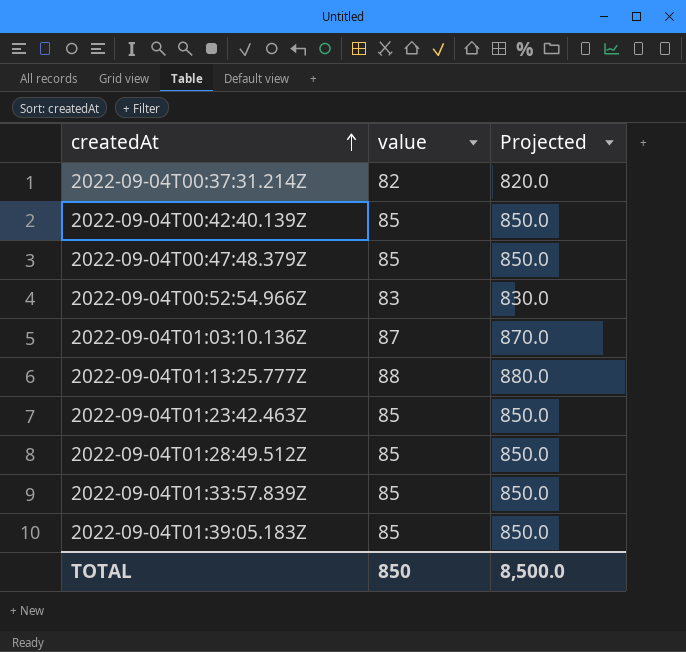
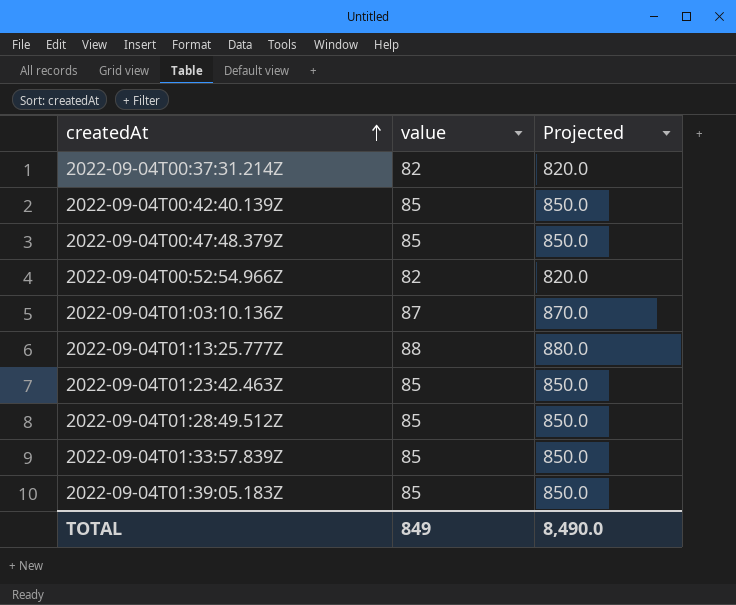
2022-09-04T00:52:54.966Z | value: 83 -> 82
2022-09-04T00:52:54.966Z | Projected: 830.0 -> 820.0
TOTAL | value: 850 -> 849
TOTAL | Projected: 8,500.0 -> 8,490.0

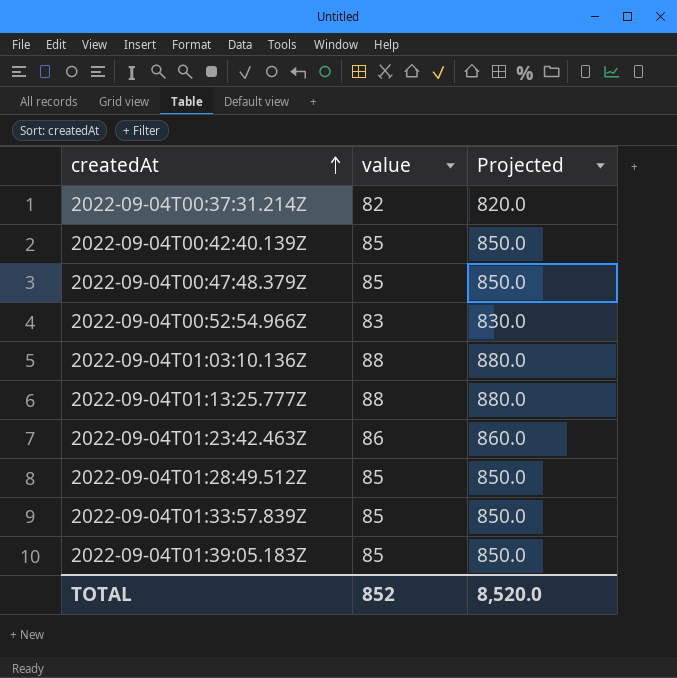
2022-09-04T00:52:54.966Z | value: 82 -> 83
2022-09-04T00:52:54.966Z | Projected: 820.0 -> 830.0
2022-09-04T01:03:10.136Z | value: 87 -> 88
2022-09-04T01:03:10.136Z | Projected: 870.0 -> 880.0
2022-09-04T01:23:42.463Z | value: 85 -> 86
2022-09-04T01:23:42.463Z | Projected: 850.0 -> 860.0
TOTAL | value: 849 -> 852
TOTAL | Projected: 8,490.0 -> 8,520.0

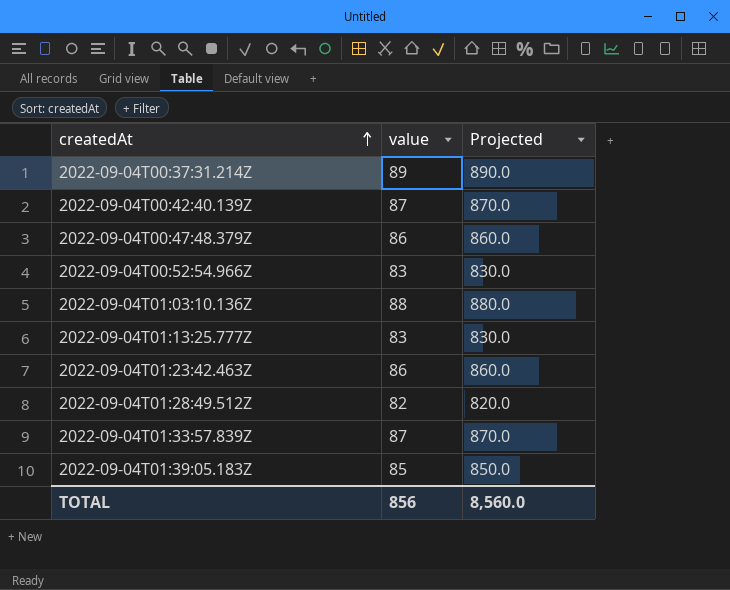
2022-09-04T00:37:31.214Z | value: 82 -> 89
2022-09-04T00:37:31.214Z | Projected: 820.0 -> 890.0
2022-09-04T00:42:40.139Z | value: 85 -> 87
2022-09-04T00:42:40.139Z | Projected: 850.0 -> 870.0
2022-09-04T00:47:48.379Z | value: 85 -> 86
2022-09-04T00:47:48.379Z | Projected: 850.0 -> 860.0
2022-09-04T01:13:25.777Z | value: 88 -> 83
2022-09-04T01:13:25.777Z | Projected: 880.0 -> 830.0
2022-09-04T01:28:49.512Z | value: 85 -> 82
2022-09-04T01:28:49.512Z | Projected: 850.0 -> 820.0
2022-09-04T01:33:57.839Z | value: 85 -> 87
2022-09-04T01:33:57.839Z | Projected: 850.0 -> 870.0
TOTAL | value: 852 -> 856
TOTAL | Projected: 8,520.0 -> 8,560.0

